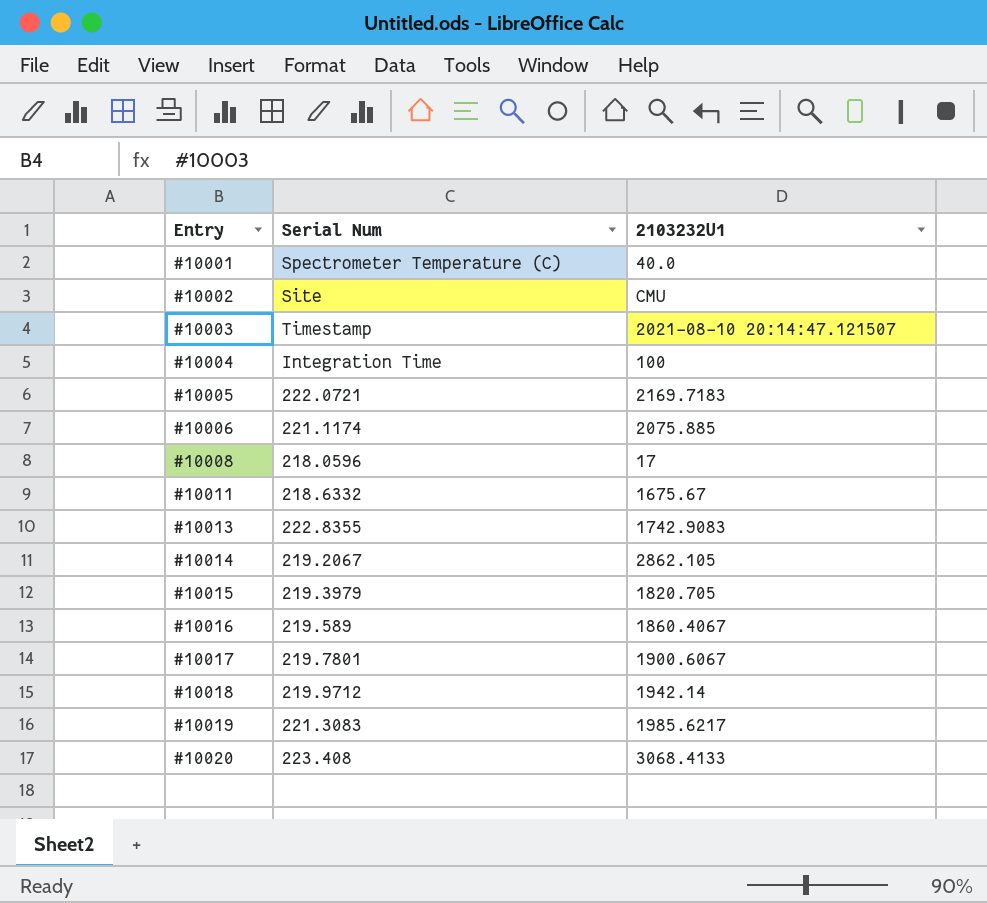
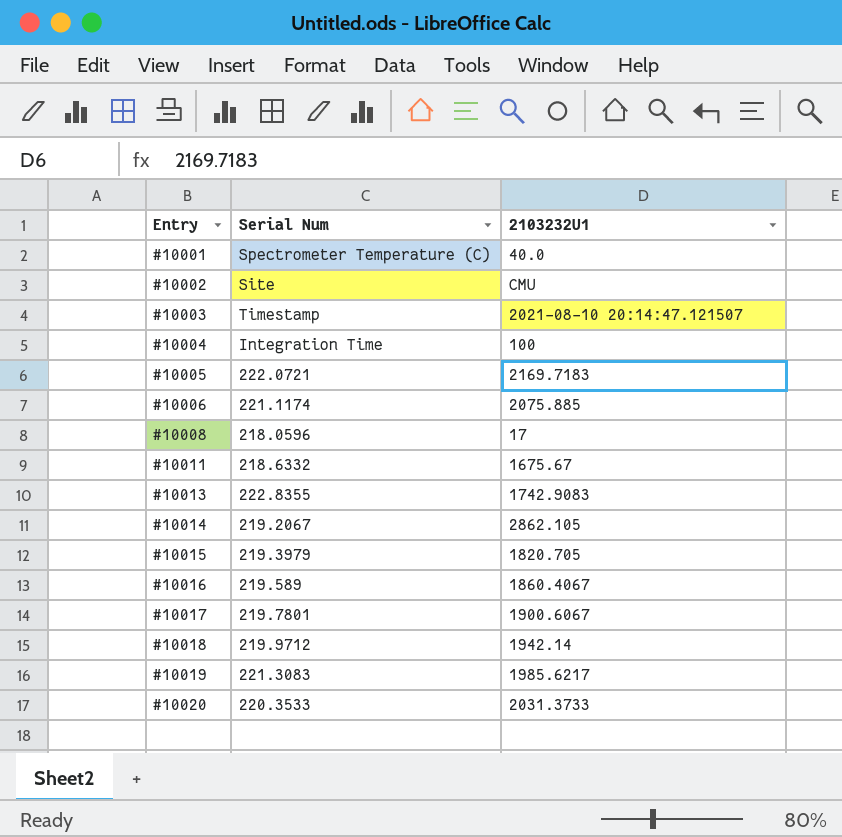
#10020 | Serial Num: 223.408 -> 220.3533
#10020 | 2103232U1: 3068.4133 -> 2031.3733

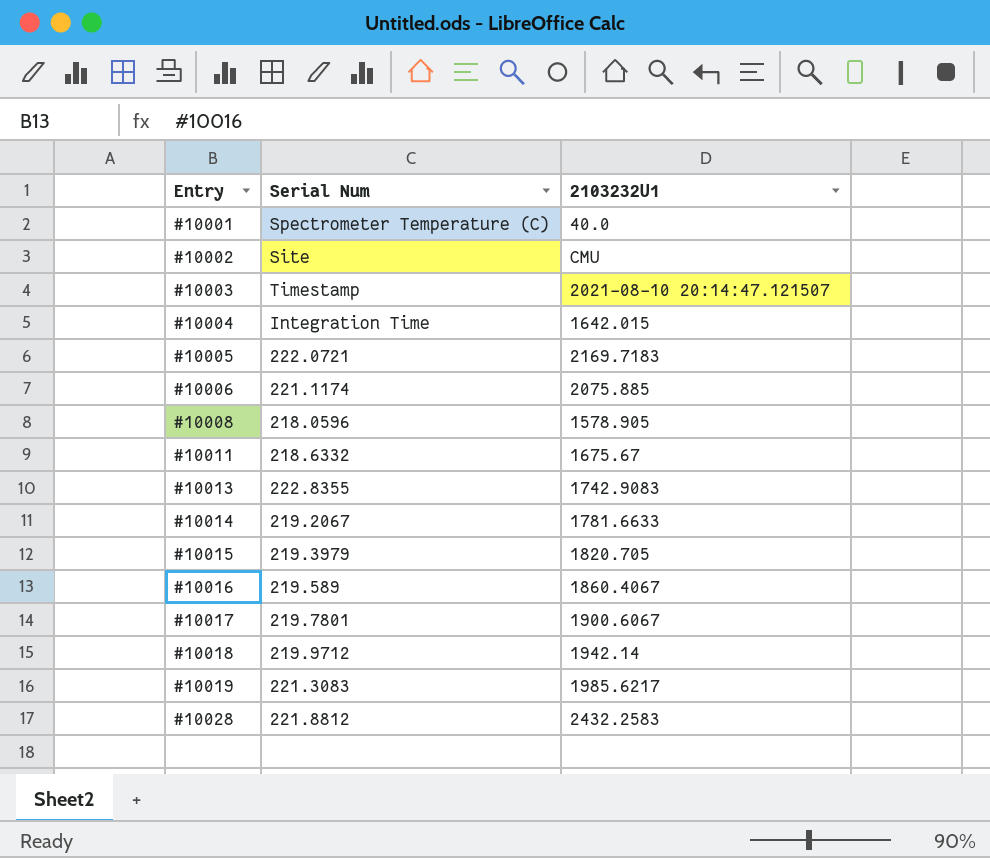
row #10020: 220.3533 | 2031.3733 -> none
#10004 | 2103232U1: 100 -> 1642.015
#10008 | 2103232U1: 17 -> 1578.905
#10014 | 2103232U1: 2862.105 -> 1781.6633
row #10028: none -> 221.8812 | 2432.2583

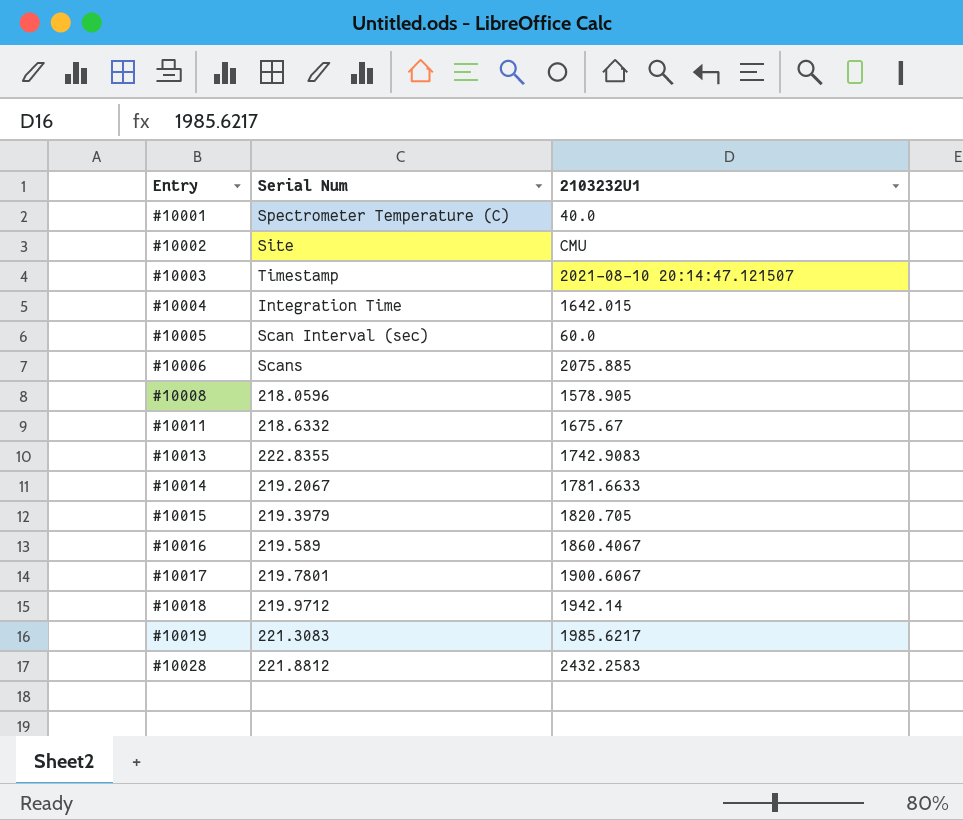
#10005 | Serial Num: 222.0721 -> Scan Interval (sec)
#10005 | 2103232U1: 2169.7183 -> 60.0
#10006 | Serial Num: 221.1174 -> Scans

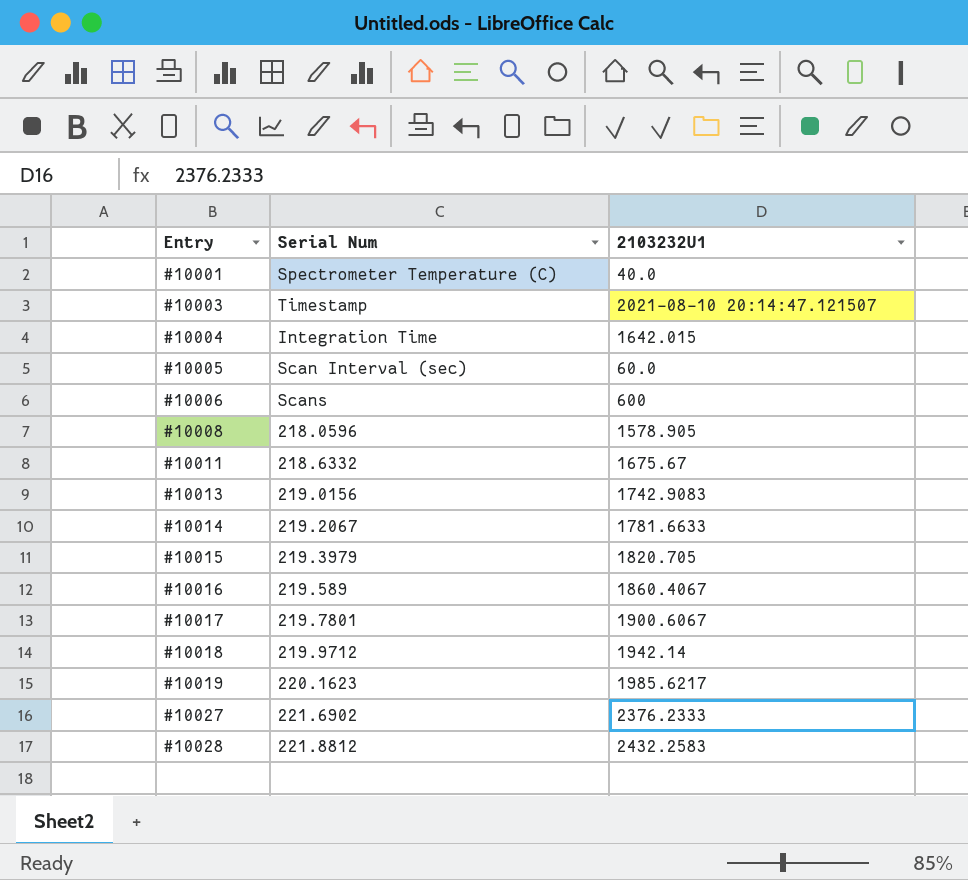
row #10002: Site | CMU -> none
#10006 | 2103232U1: 2075.885 -> 600
#10013 | Serial Num: 222.8355 -> 219.0156
#10019 | Serial Num: 221.3083 -> 220.1623
row #10027: none -> 221.6902 | 2376.2333

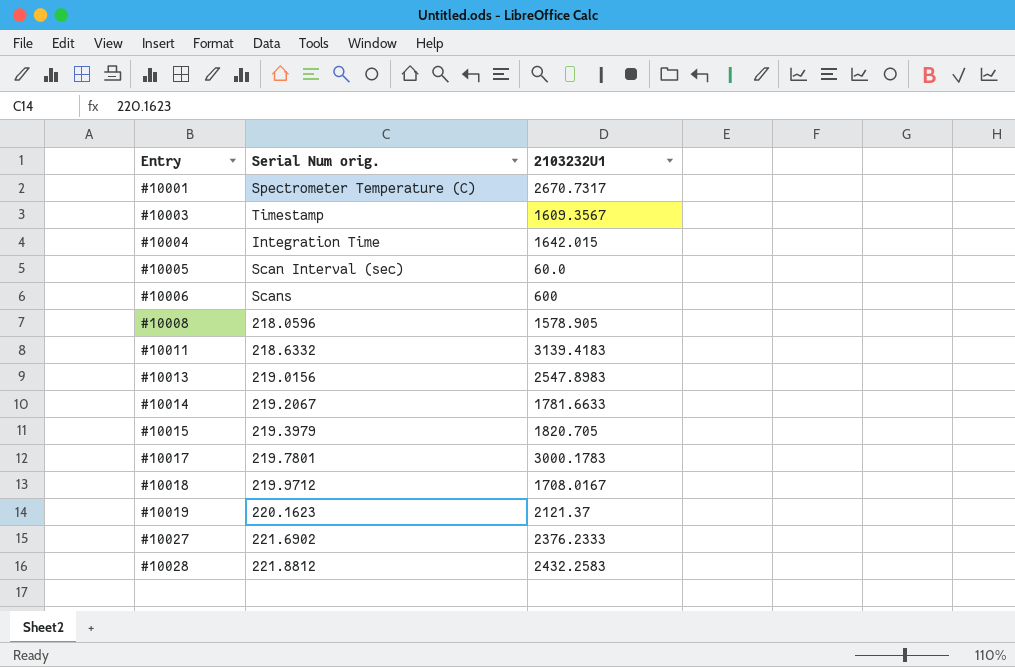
column name: Serial Num -> Serial Num orig.
row #10016: 219.589 | 1860.4067 -> none
#10001 | 2103232U1: 40.0 -> 2670.7317
#10003 | 2103232U1: 2021-08-10 20:14:47.121507 -> 1609.3567
#10011 | 2103232U1: 1675.67 -> 3139.4183
#10013 | 2103232U1: 1742.9083 -> 2547.8983
#10017 | 2103232U1: 1900.6067 -> 3000.1783
#10018 | 2103232U1: 1942.14 -> 1708.0167
#10019 | 2103232U1: 1985.6217 -> 2121.37

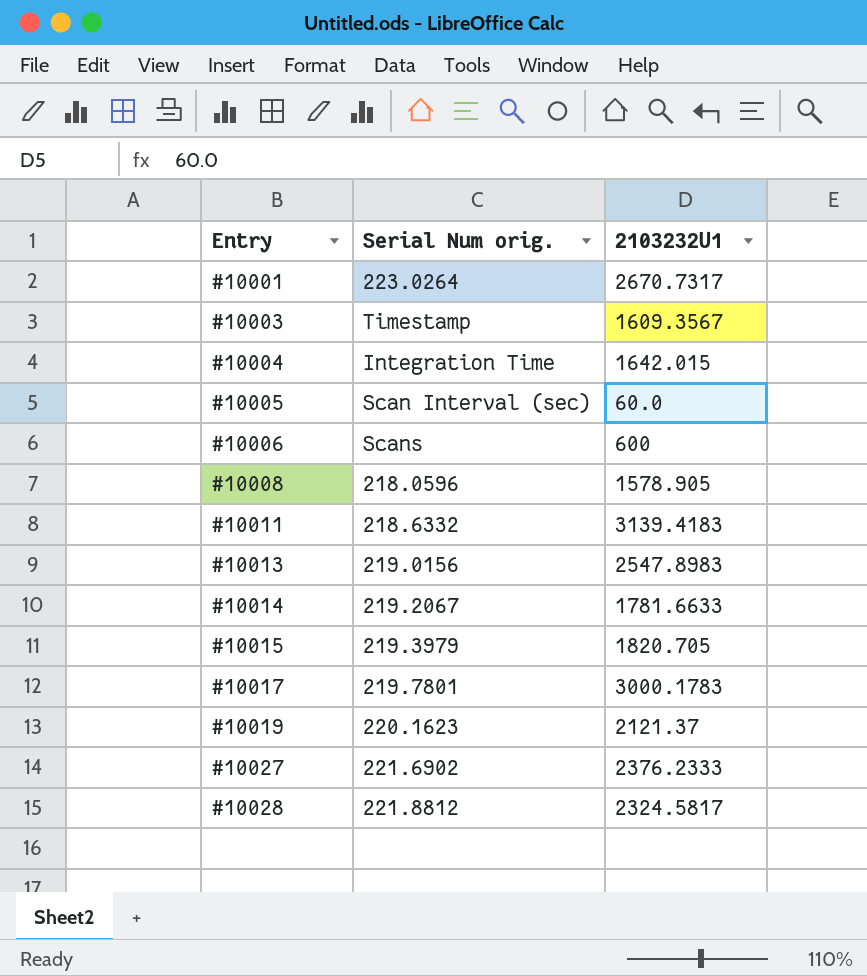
row #10018: 219.9712 | 1708.0167 -> none
#10001 | Serial Num orig.: Spectrometer Temperature (C) -> 223.0264
#10028 | 2103232U1: 2432.2583 -> 2324.5817

